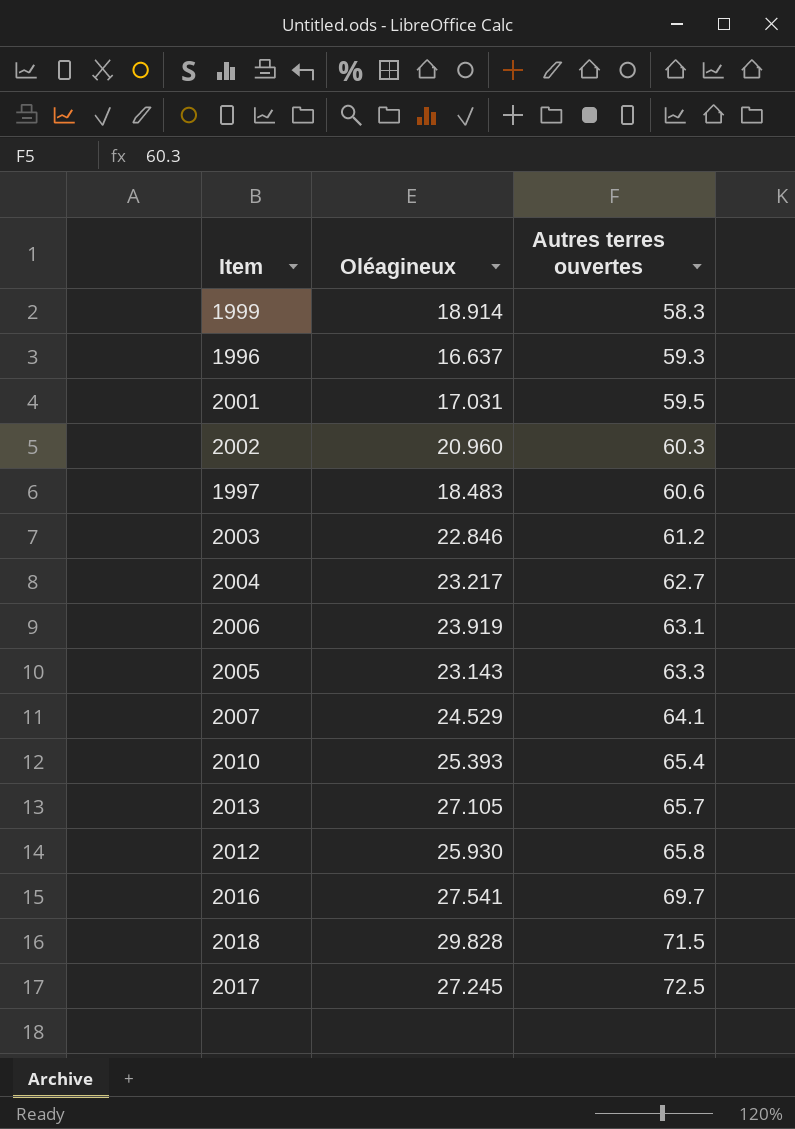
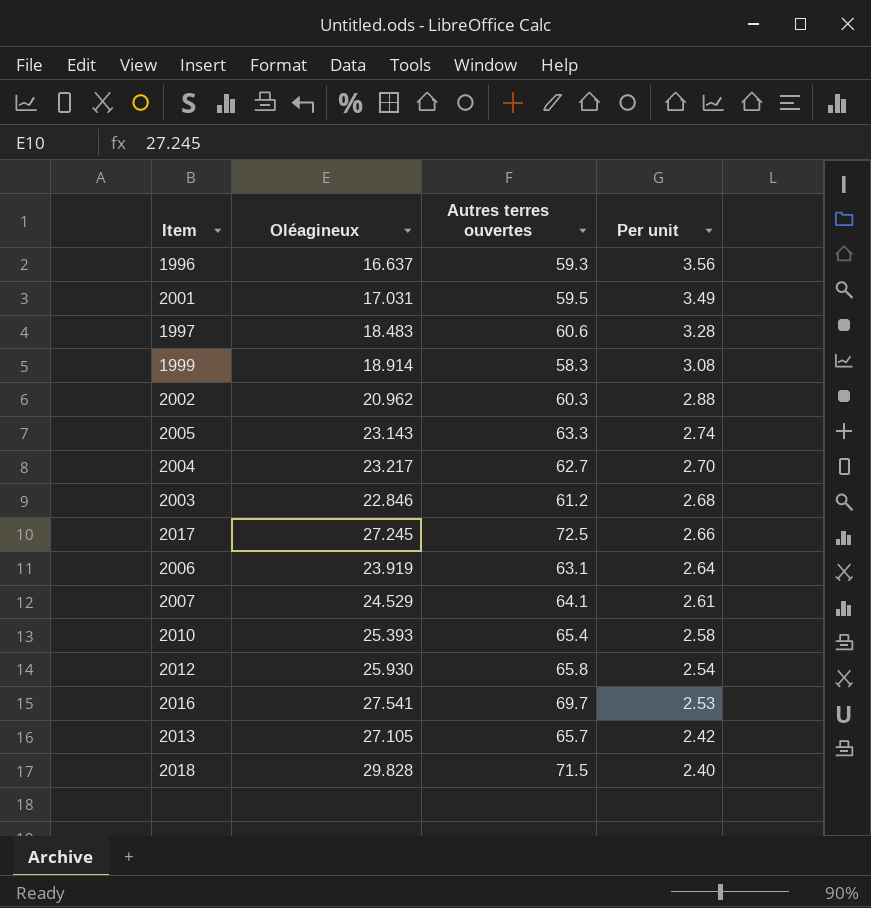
row order: Autres terres ouvertes ascending -> Per unit descending
column Per unit | formula: none -> [Autres terres ouvertes] / [Oléagineux]
2002 | Oléagineux: 20.960 -> 20.962

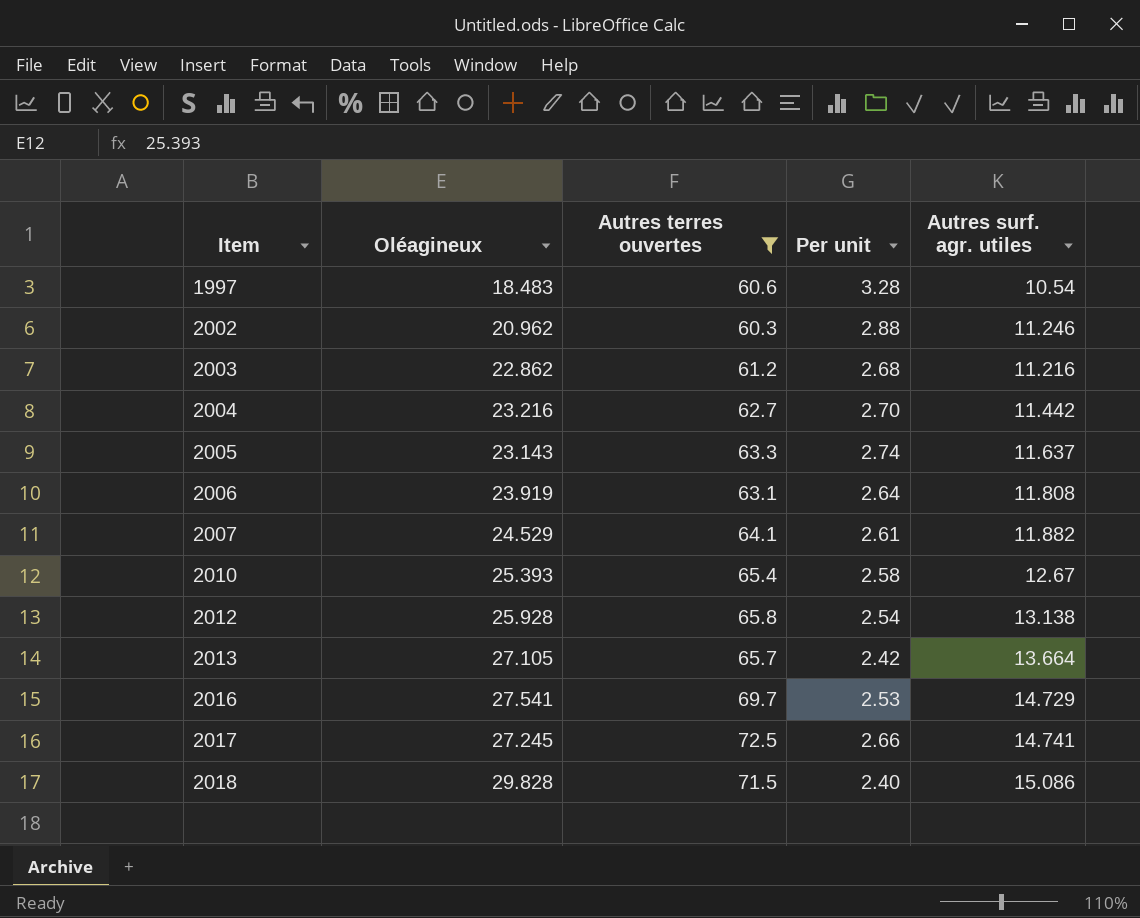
filter: none -> Autres terres ouvertes >= 60.3
row order: Per unit descending -> Item ascending
column Autres surf. agr. utiles | position: none -> 5
2003 | Oléagineux: 22.846 -> 22.862
2004 | Oléagineux: 23.217 -> 23.216
2012 | Oléagineux: 25.930 -> 25.928

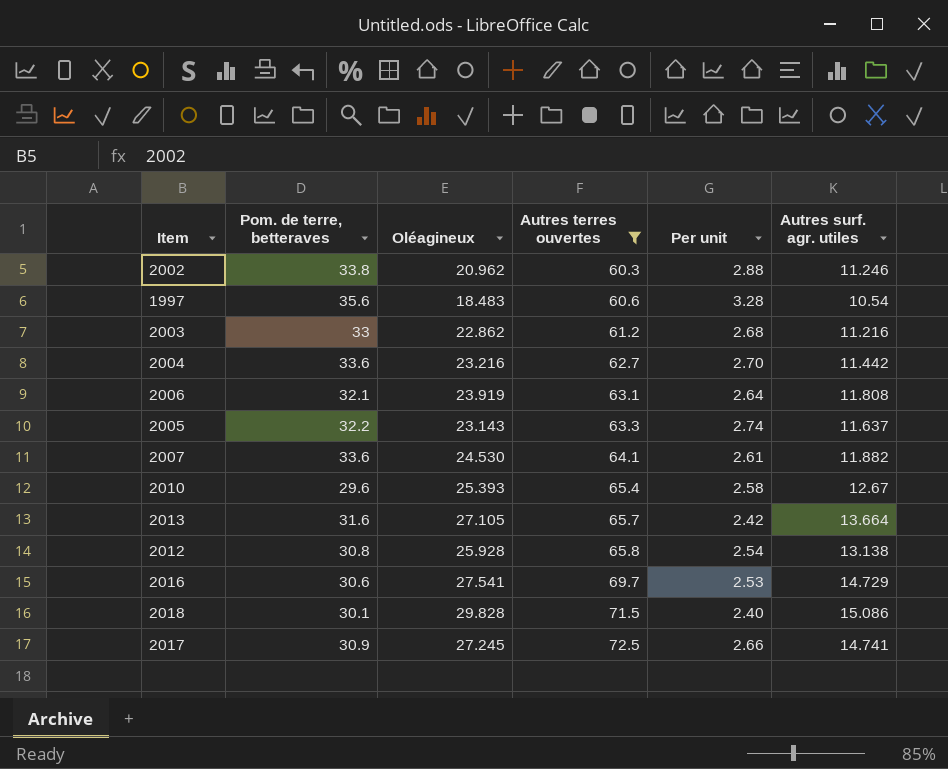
row order: Item ascending -> Autres terres ouvertes ascending
column Pom. de terre, betteraves | position: none -> 2
2007 | Oléagineux: 24.529 -> 24.530

